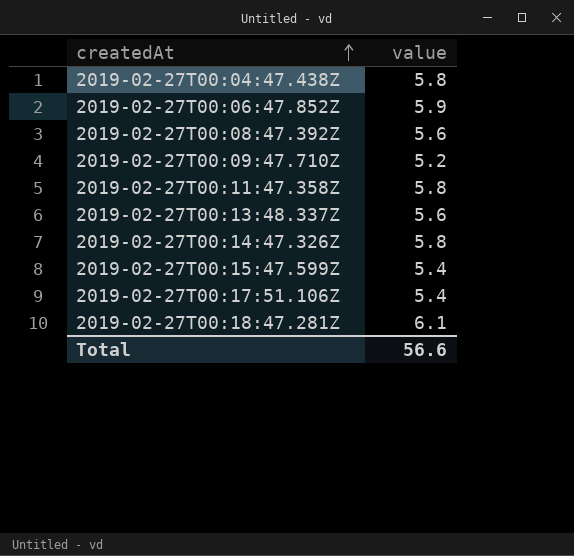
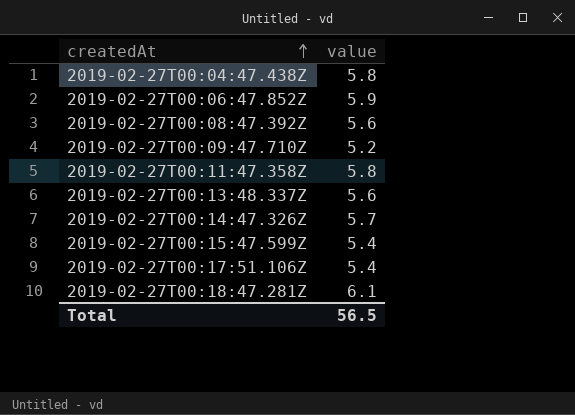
2019-02-27T00:14:47.326Z | value: 5.8 -> 5.7
Total | value: 56.6 -> 56.5

